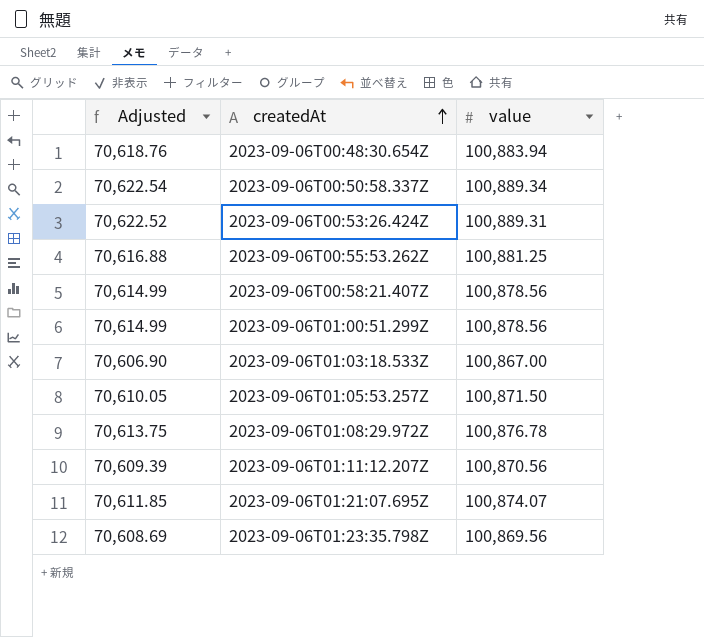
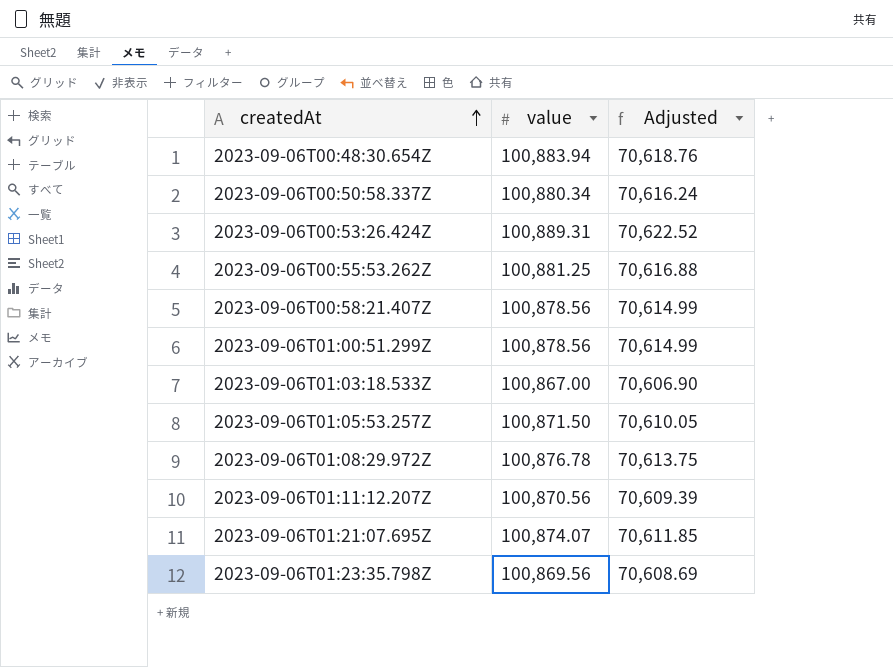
column Adjusted | position: 1 -> 3
2023-09-06T00:50:58.337Z | value: 100,889.34 -> 100,880.34
2023-09-06T00:50:58.337Z | Adjusted: 70,622.54 -> 70,616.24

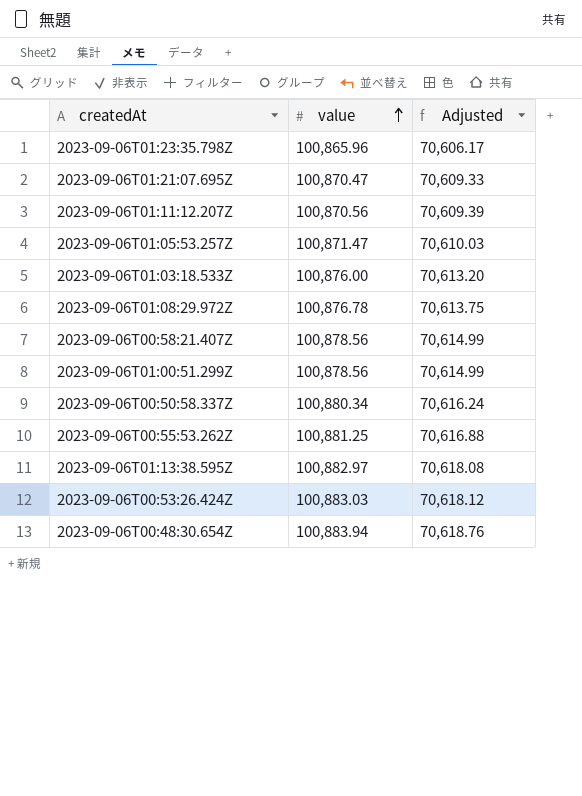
row order: createdAt ascending -> value ascending
2023-09-06T01:23:35.798Z | value: 100,869.56 -> 100,865.96
2023-09-06T01:23:35.798Z | Adjusted: 70,608.69 -> 70,606.17
2023-09-06T01:21:07.695Z | value: 100,874.07 -> 100,870.47
2023-09-06T01:21:07.695Z | Adjusted: 70,611.85 -> 70,609.33
2023-09-06T01:05:53.257Z | value: 100,871.50 -> 100,871.47
2023-09-06T01:05:53.257Z | Adjusted: 70,610.05 -> 70,610.03
2023-09-06T01:03:18.533Z | value: 100,867.00 -> 100,876.00
2023-09-06T01:03:18.533Z | Adjusted: 70,606.90 -> 70,613.20
row 2023-09-06T01:13:38.595Z: none -> 100,882.97 | 70,618.08
2023-09-06T00:53:26.424Z | value: 100,889.31 -> 100,883.03
2023-09-06T00:53:26.424Z | Adjusted: 70,622.52 -> 70,618.12

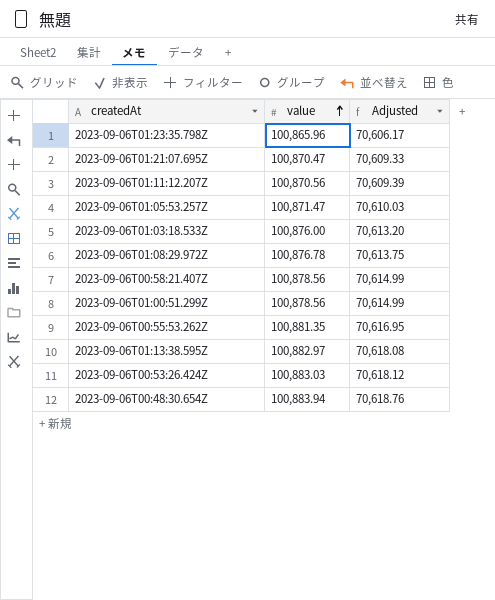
row 2023-09-06T00:50:58.337Z: 100,880.34 | 70,616.24 -> none
2023-09-06T00:55:53.262Z | value: 100,881.25 -> 100,881.35
2023-09-06T00:55:53.262Z | Adjusted: 70,616.88 -> 70,616.95

